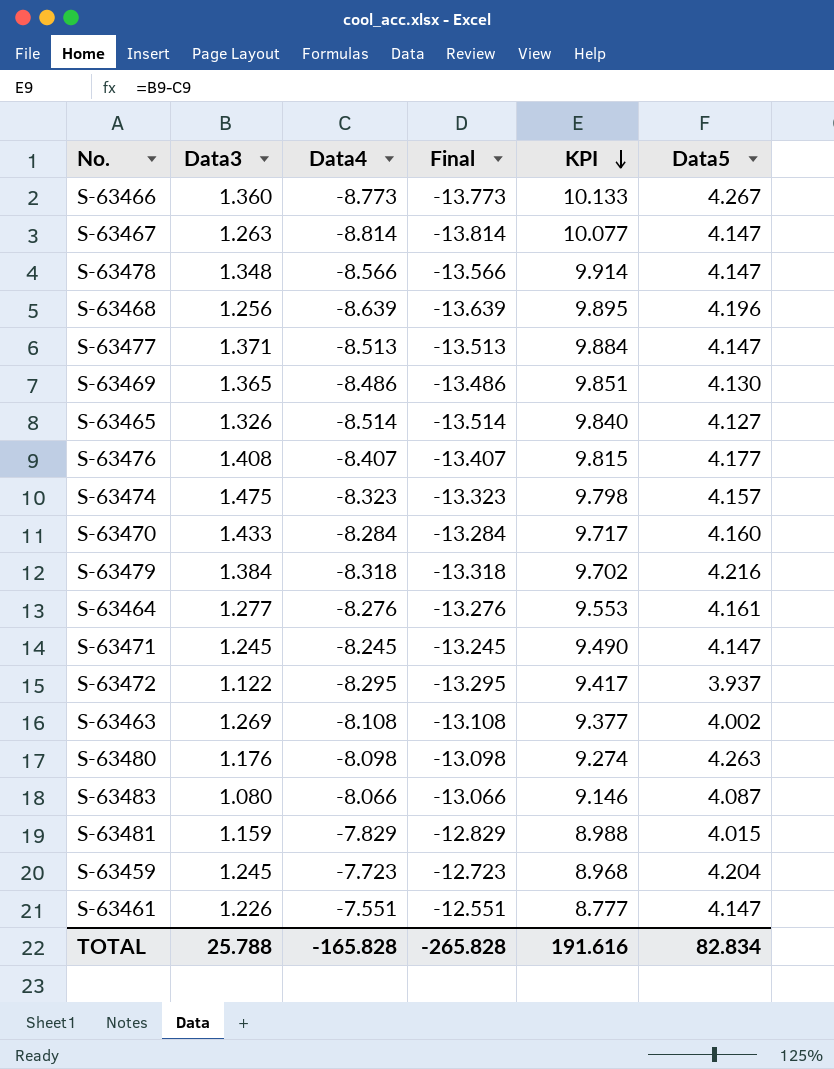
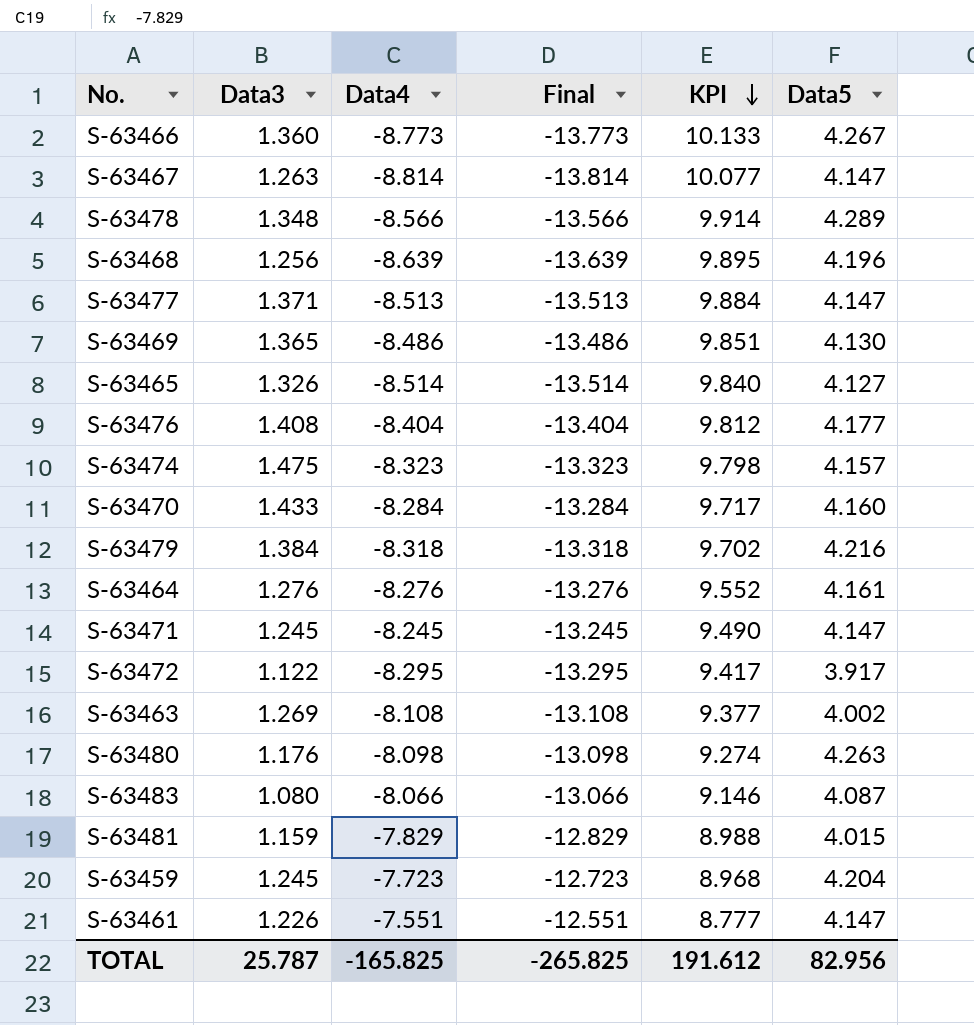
S-63478 | Data5: 4.147 -> 4.289
S-63476 | Data4: -8.407 -> -8.404
S-63476 | Final: -13.407 -> -13.404
S-63476 | KPI: 9.815 -> 9.812
S-63464 | Data3: 1.277 -> 1.276
S-63464 | KPI: 9.553 -> 9.552
S-63472 | Data5: 3.937 -> 3.917
TOTAL | Data3: 25.788 -> 25.787
TOTAL | Data4: -165.828 -> -165.825
TOTAL | Final: -265.828 -> -265.825
TOTAL | KPI: 191.616 -> 191.612
TOTAL | Data5: 82.834 -> 82.956

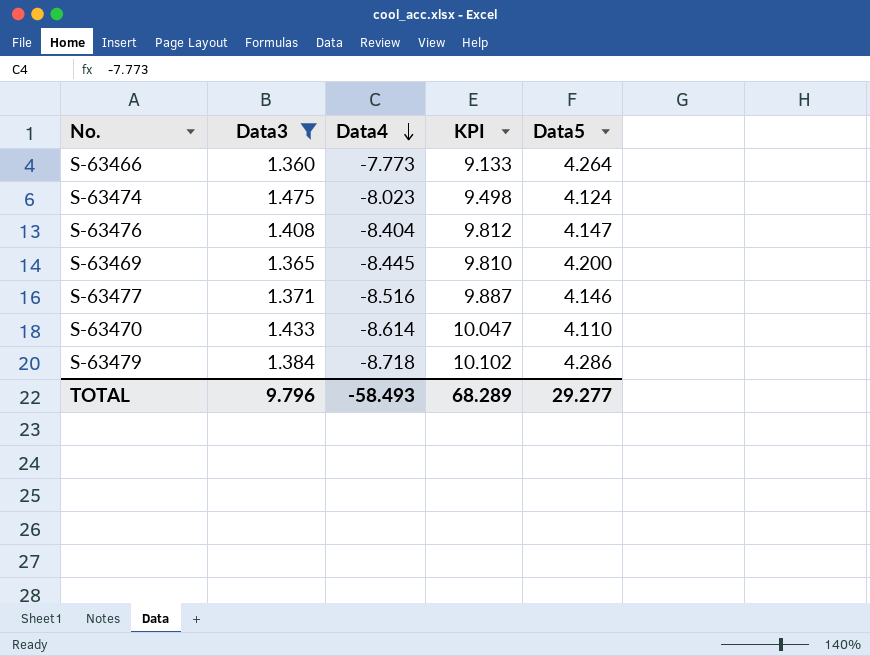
filter: none -> Data3 >= 1.360
row order: KPI descending -> Data4 descending
column Final | formula: [Data4] - 5 -> none
S-63466 | Data4: -8.773 -> -7.773
S-63466 | KPI: 10.133 -> 9.133
S-63466 | Data5: 4.267 -> 4.264
S-63474 | Data4: -8.323 -> -8.023
S-63474 | KPI: 9.798 -> 9.498
S-63474 | Data5: 4.157 -> 4.124
S-63476 | Data5: 4.177 -> 4.147
S-63469 | Data4: -8.486 -> -8.445
S-63469 | KPI: 9.851 -> 9.810
S-63469 | Data5: 4.130 -> 4.200
S-63477 | Data4: -8.513 -> -8.516
S-63477 | KPI: 9.884 -> 9.887
S-63477 | Data5: 4.147 -> 4.146
S-63470 | Data4: -8.284 -> -8.614
S-63470 | KPI: 9.717 -> 10.047
S-63470 | Data5: 4.160 -> 4.110
S-63479 | Data4: -8.318 -> -8.718
S-63479 | KPI: 9.702 -> 10.102
S-63479 | Data5: 4.216 -> 4.286
TOTAL | Data3: 25.787 -> 9.796
TOTAL | Data4: -165.825 -> -58.493
TOTAL | KPI: 191.612 -> 68.289
TOTAL | Data5: 82.956 -> 29.277

